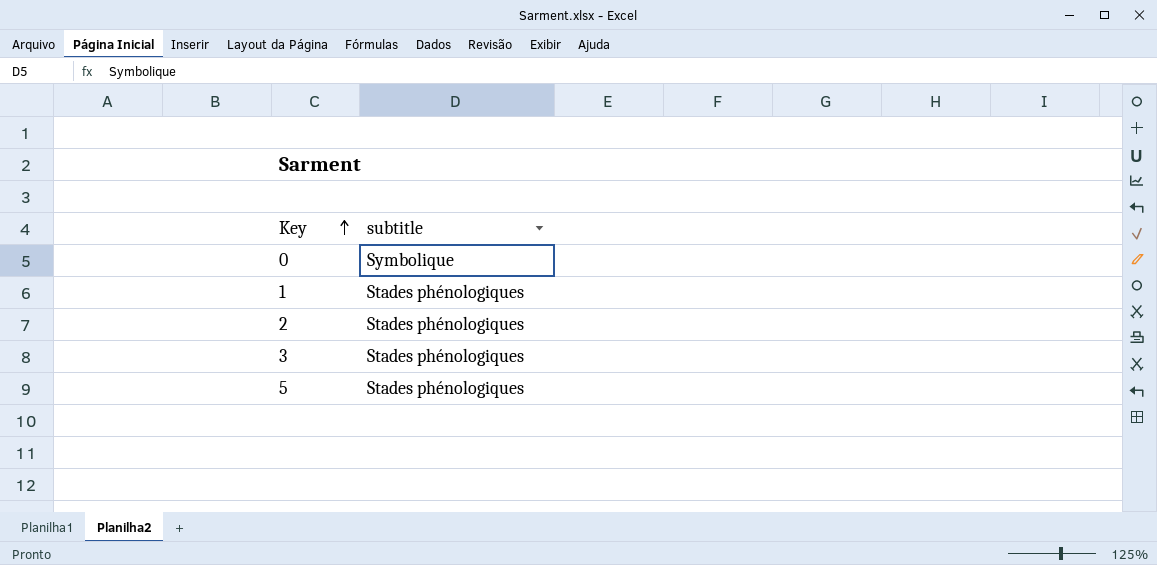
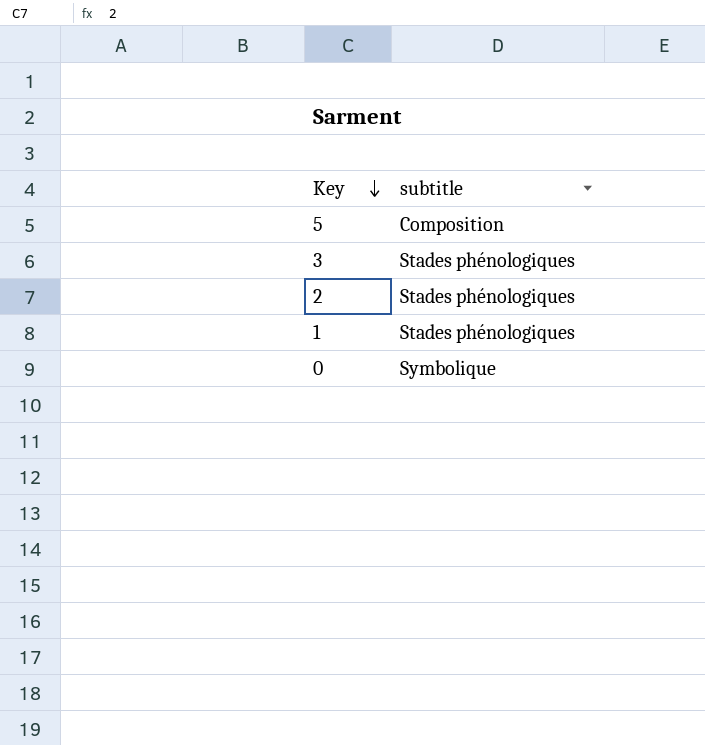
row order: Key ascending -> Key descending
5 | subtitle: Stades phénologiques -> Composition

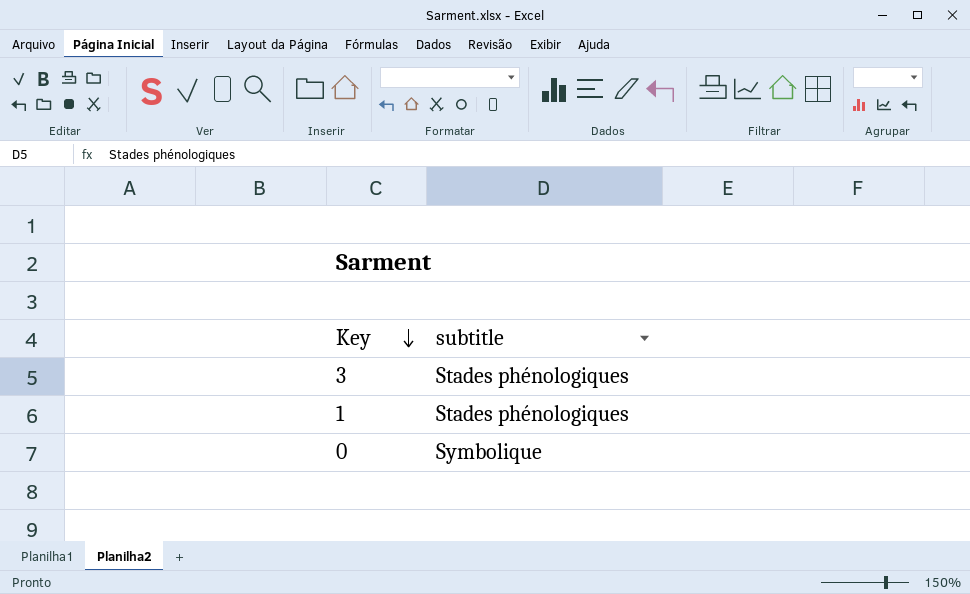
row 5: Composition -> none
row 2: Stades phénologiques -> none

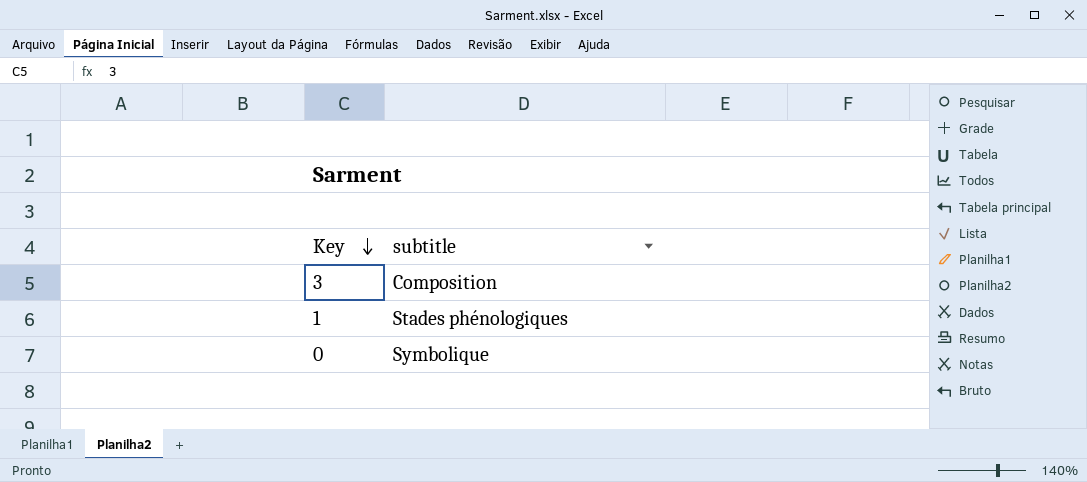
3 | subtitle: Stades phénologiques -> Composition

